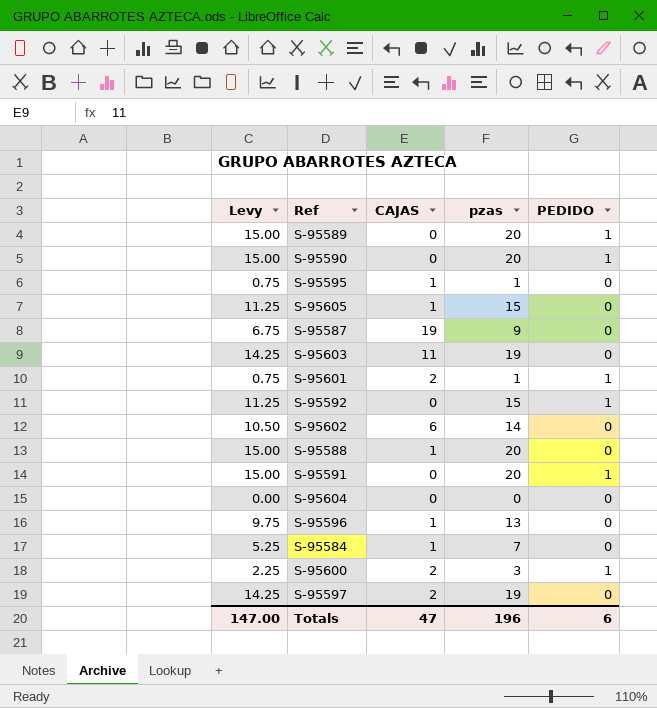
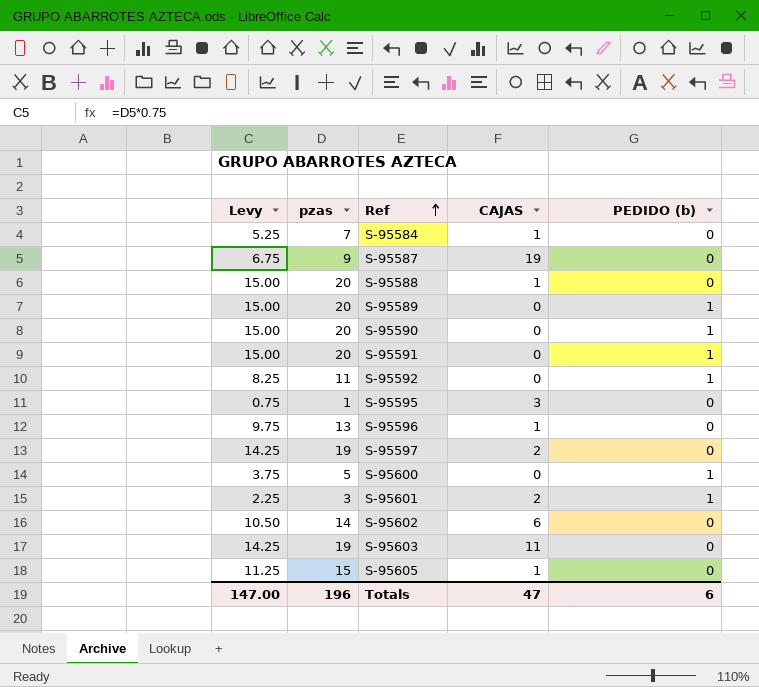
row order: none -> Ref ascending
column pzas | position: 4 -> 2
column name: PEDIDO -> PEDIDO (b)
row S-95604: 0.00 | 0 | 0 | 0 -> none
S-95592 | Levy: 11.25 -> 8.25
S-95592 | pzas: 15 -> 11
S-95595 | CAJAS: 1 -> 3
S-95600 | Levy: 2.25 -> 3.75
S-95600 | pzas: 3 -> 5
S-95600 | CAJAS: 2 -> 0
S-95601 | Levy: 0.75 -> 2.25
S-95601 | pzas: 1 -> 3

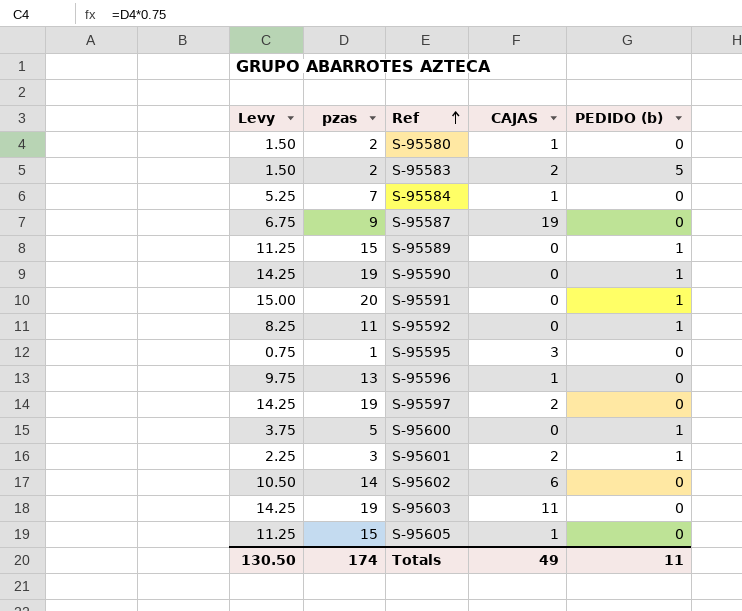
row S-95588: 15.00 | 20 | 1 | 0 -> none
row S-95580: none -> 1.50 | 2 | 1 | 0
row S-95583: none -> 1.50 | 2 | 2 | 5
S-95589 | Levy: 15.00 -> 11.25
S-95589 | pzas: 20 -> 15
S-95590 | Levy: 15.00 -> 14.25
S-95590 | pzas: 20 -> 19
Totals | Levy: 147.00 -> 130.50
Totals | pzas: 196 -> 174
Totals | CAJAS: 47 -> 49
Totals | PEDIDO (b): 6 -> 11

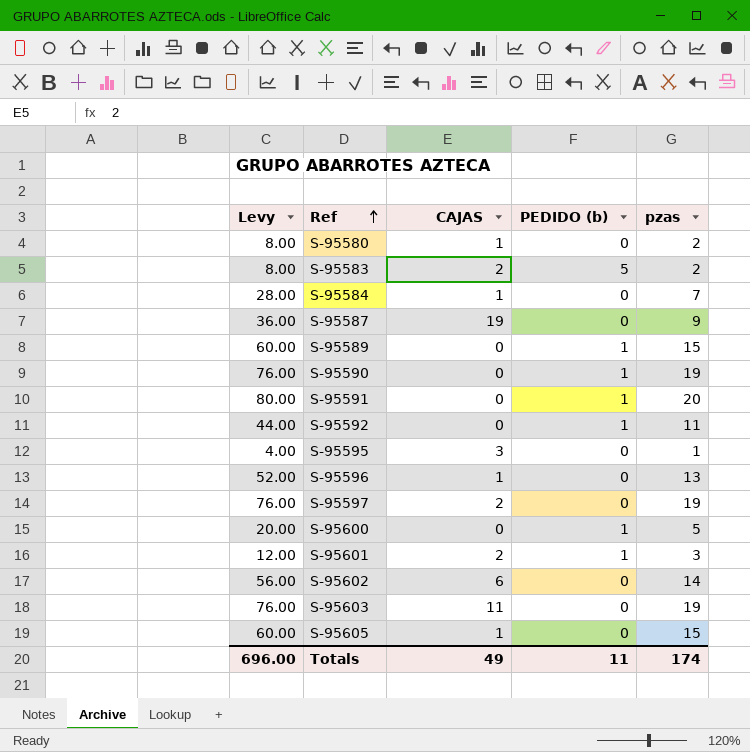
column Levy | formula: [pzas] * 0.75 -> [pzas] * 4
column pzas | position: 2 -> 5
Totals | Levy: 130.50 -> 696.00

